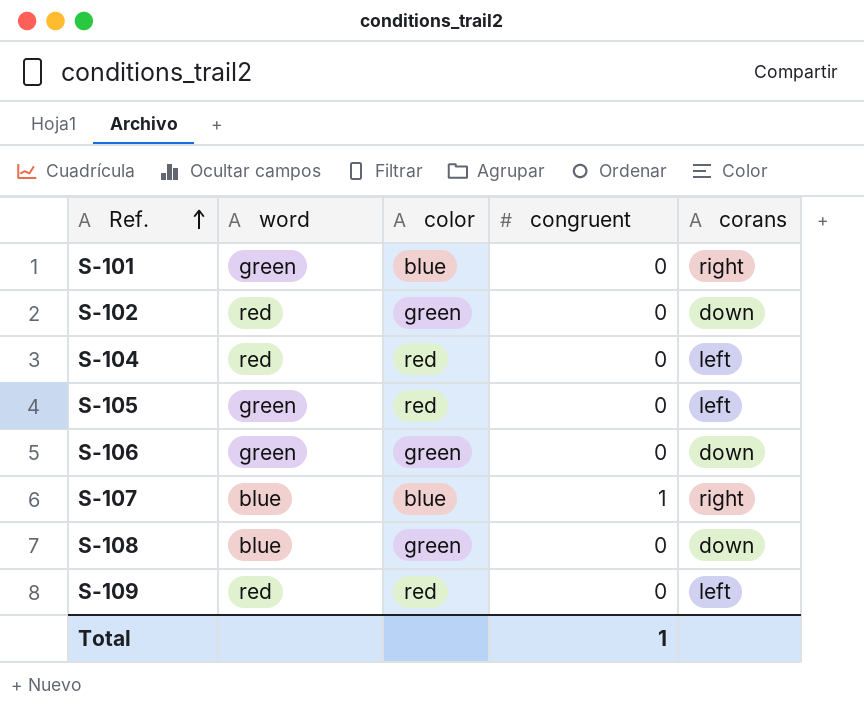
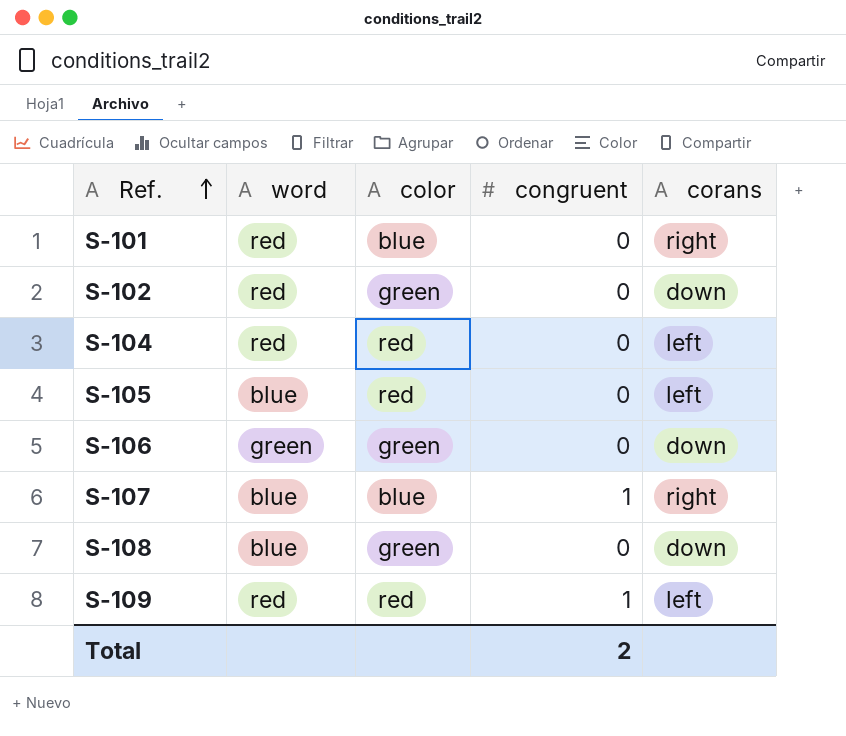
S-101 | word: green -> red
S-105 | word: green -> blue
S-109 | congruent: 0 -> 1
Total | congruent: 1 -> 2

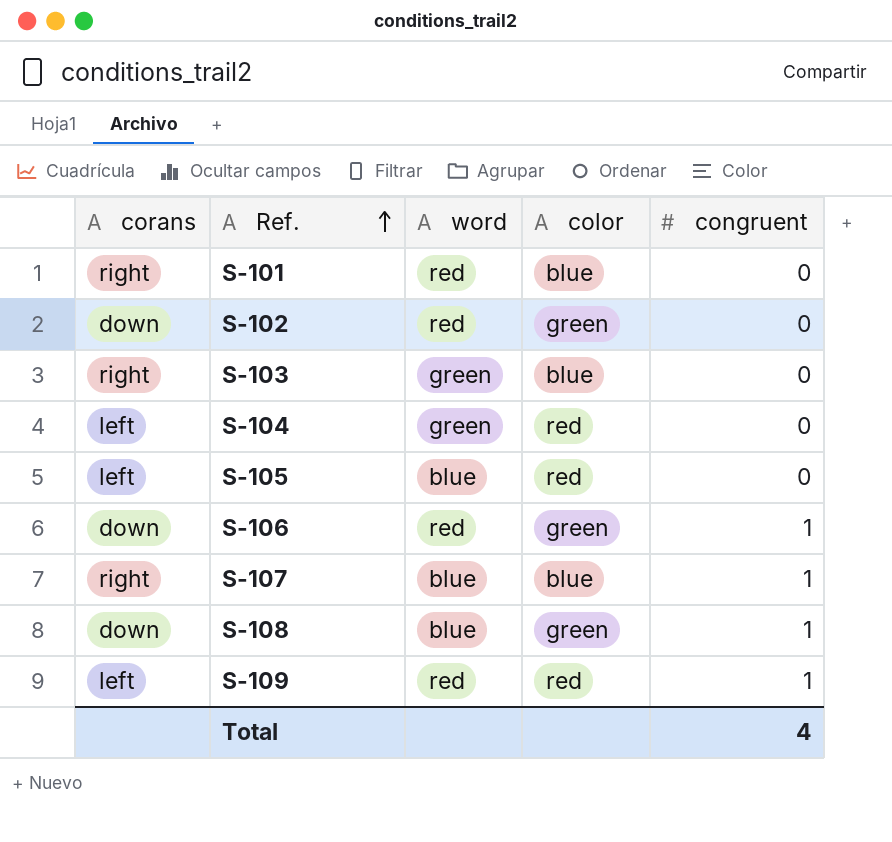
column corans | position: 5 -> 1
row S-103: none -> right | green | blue | 0
S-104 | word: red -> green
S-106 | word: green -> red
S-106 | congruent: 0 -> 1
S-108 | congruent: 0 -> 1
Total | congruent: 2 -> 4

